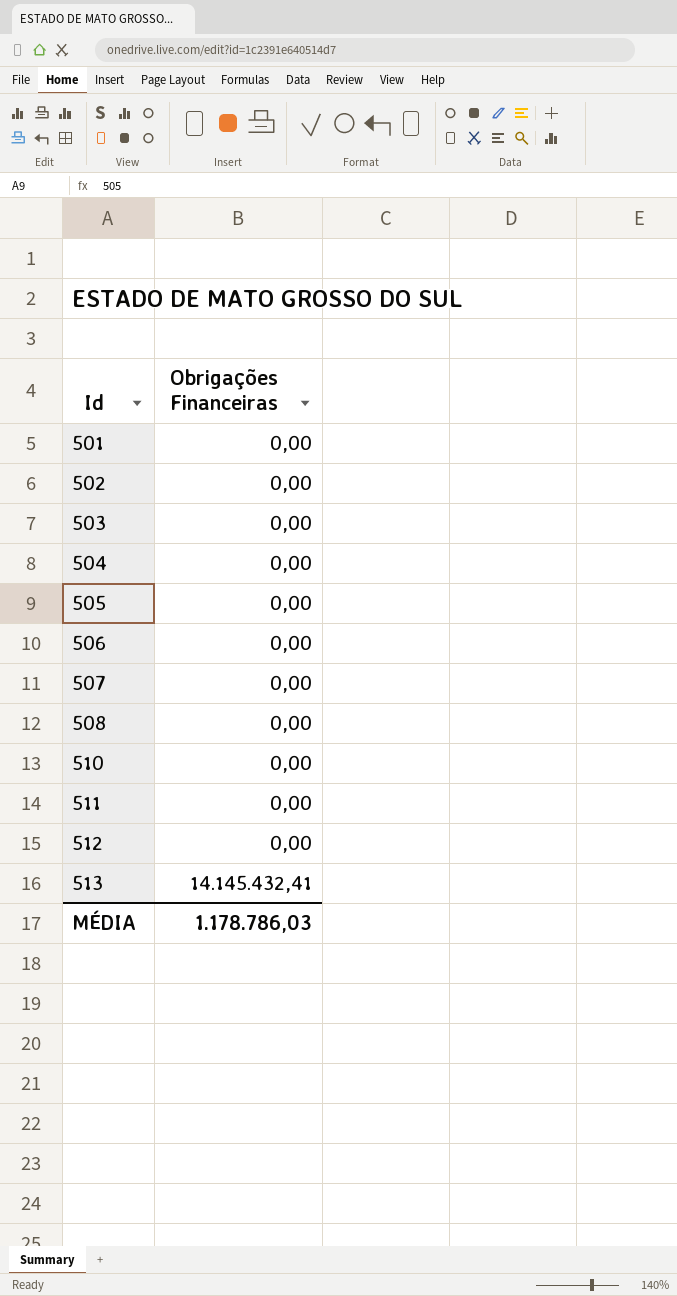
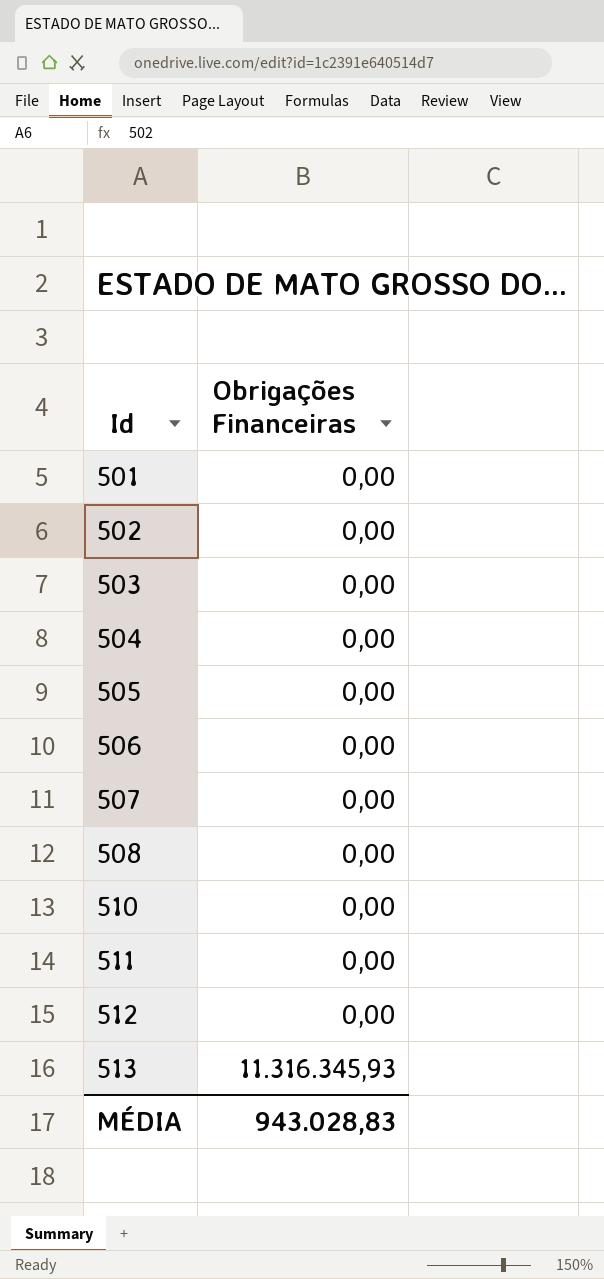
513 | Obrigações Financeiras: 14.145.432,41 -> 11.316.345,93
MÉDIA | Obrigações Financeiras: 1.178.786,03 -> 943.028,83

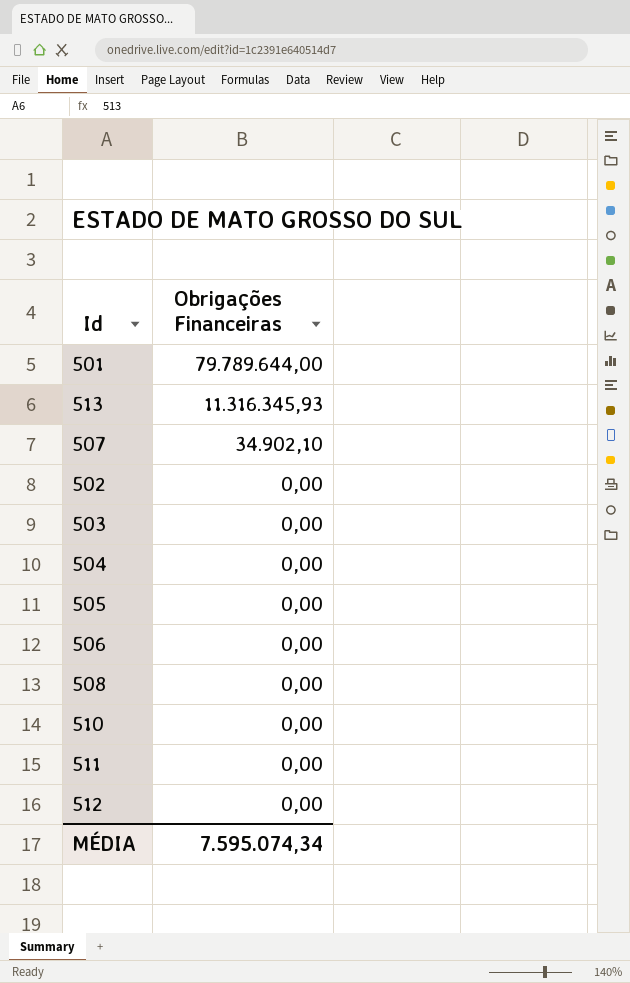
row order: Id ascending -> Obrigações Financeiras descending
501 | Obrigações Financeiras: 0,00 -> 79.789.644,00
507 | Obrigações Financeiras: 0,00 -> 34.902,10
MÉDIA | Obrigações Financeiras: 943.028,83 -> 7.595.074,34

